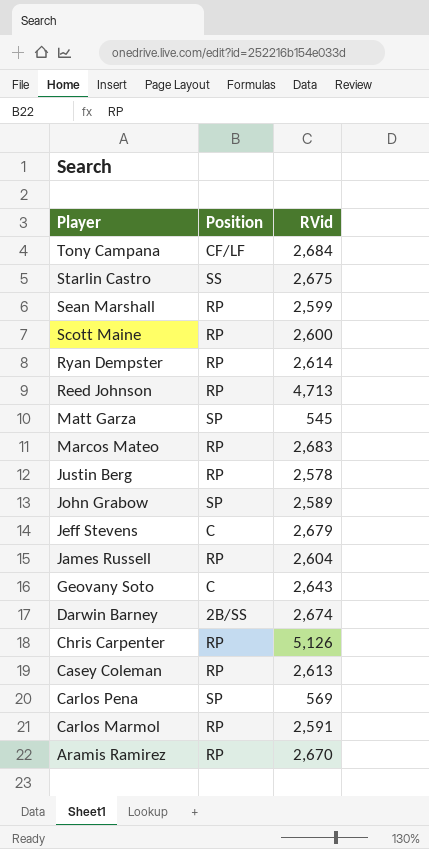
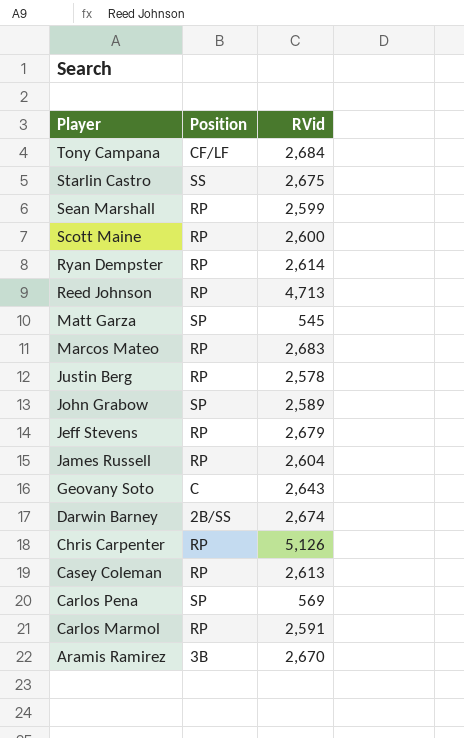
Jeff Stevens | Position: C -> RP
Aramis Ramirez | Position: RP -> 3B

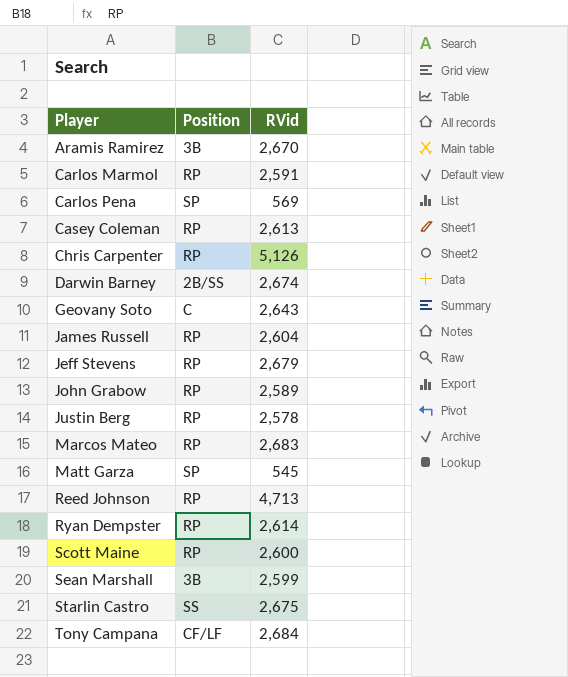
row order: Player descending -> Player ascending
John Grabow | Position: SP -> RP
Sean Marshall | Position: RP -> 3B

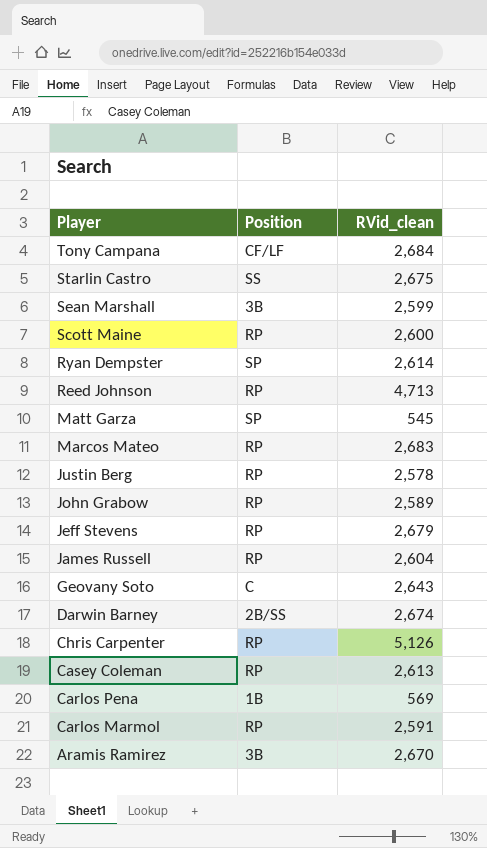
row order: Player ascending -> Player descending
column name: RVid -> RVid_clean
Ryan Dempster | Position: RP -> SP
Carlos Pena | Position: SP -> 1B

